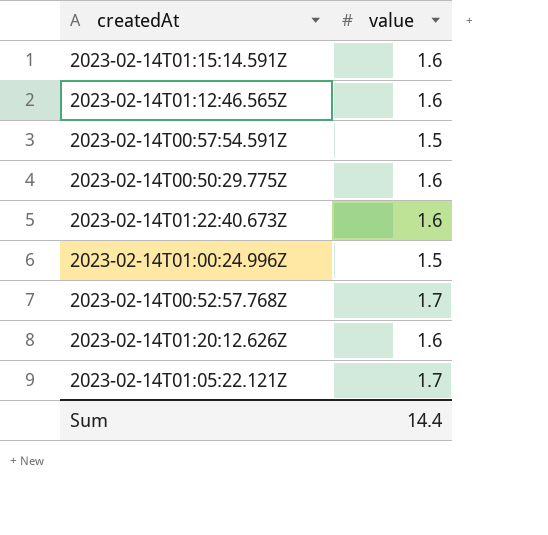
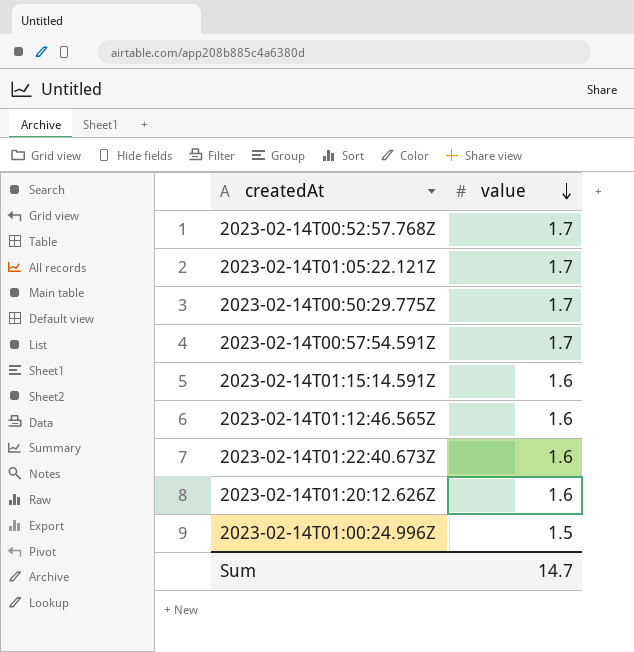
row order: none -> value descending
2023-02-14T00:50:29.775Z | value: 1.6 -> 1.7
2023-02-14T00:57:54.591Z | value: 1.5 -> 1.7
Sum | value: 14.4 -> 14.7

